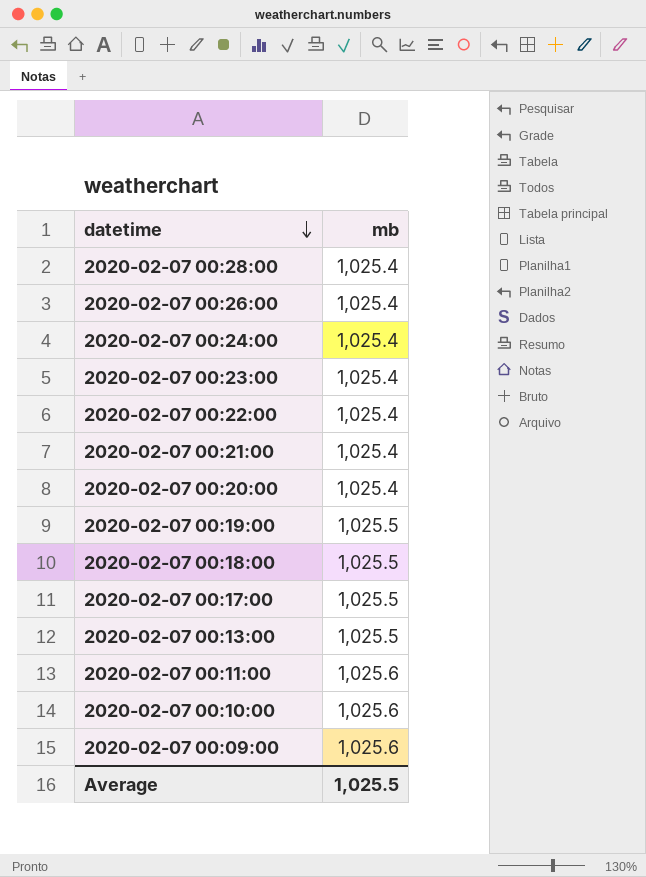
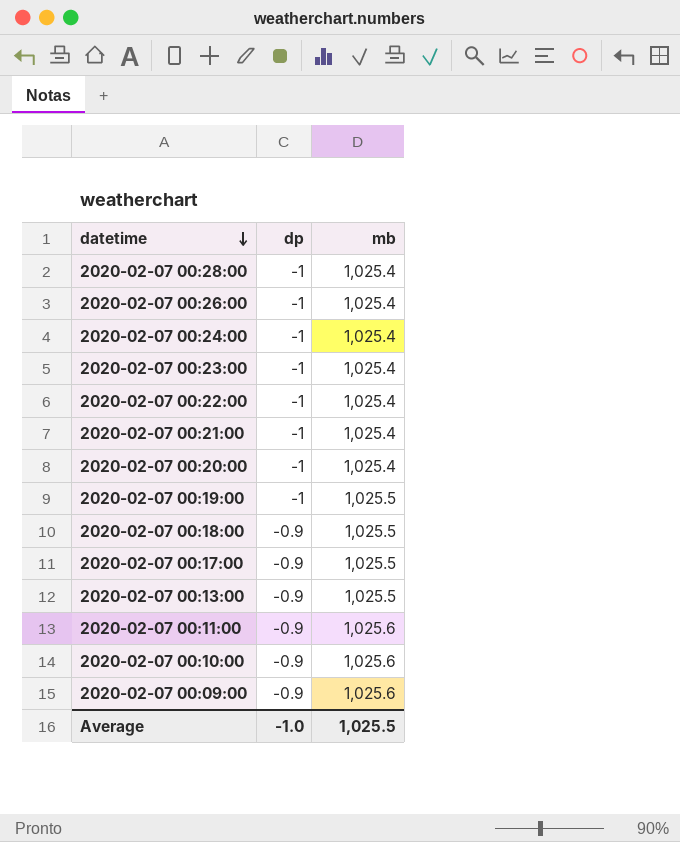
column dp | position: none -> 2

